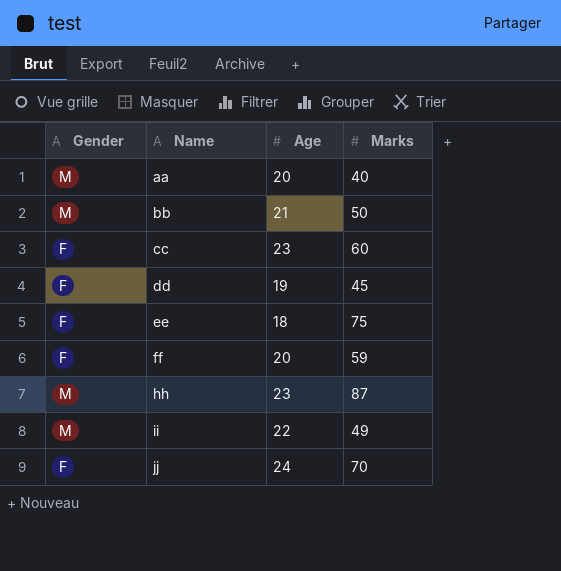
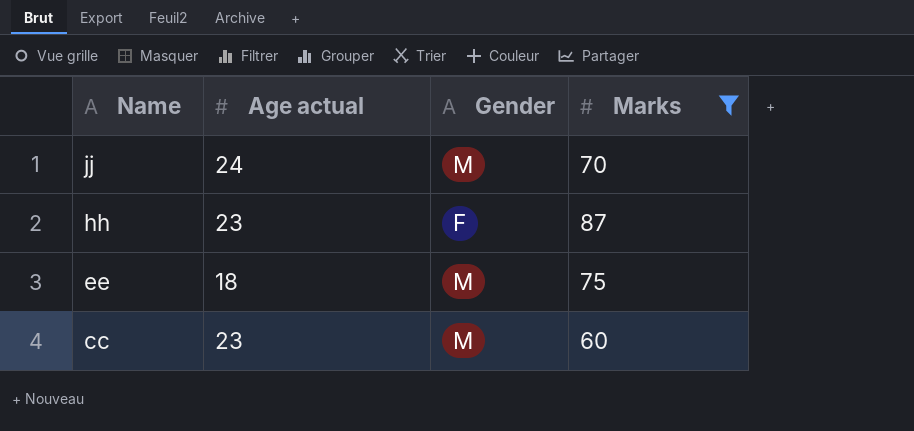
filter: none -> Marks >= 60
row order: Name ascending -> Name descending
column name: Age -> Age actual
column Gender | position: 1 -> 3
jj | Gender: F -> M
hh | Gender: M -> F
ee | Gender: F -> M
cc | Gender: F -> M

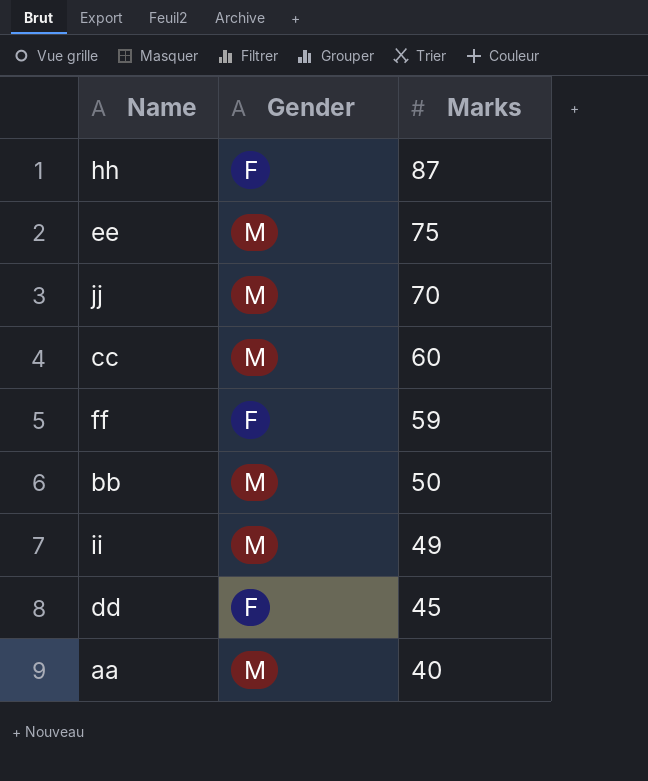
filter: Marks >= 60 -> none
row order: Name descending -> Marks descending
column Age actual | position: 2 -> none

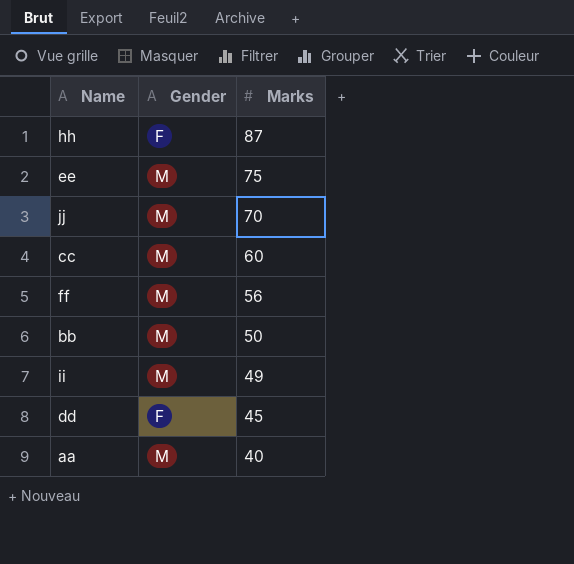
ff | Gender: F -> M
ff | Marks: 59 -> 56

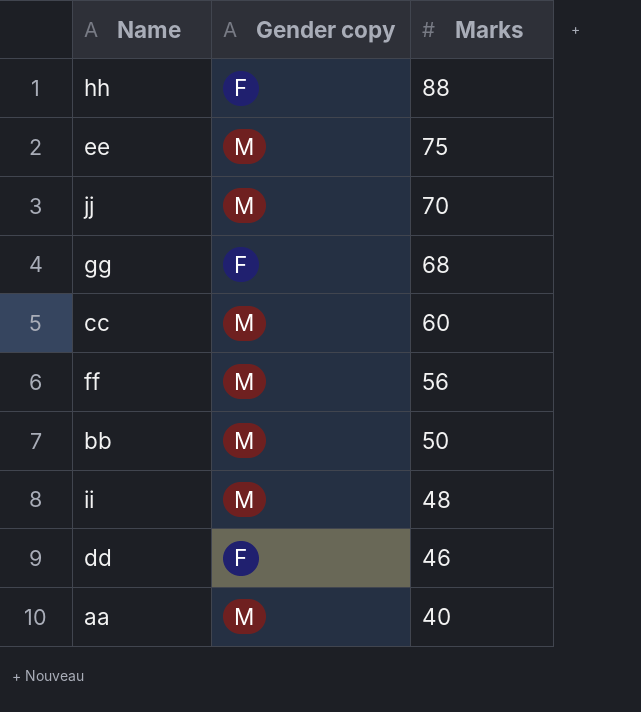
column name: Gender -> Gender copy
hh | Marks: 87 -> 88
row gg: none -> F | 68
ii | Marks: 49 -> 48
dd | Marks: 45 -> 46

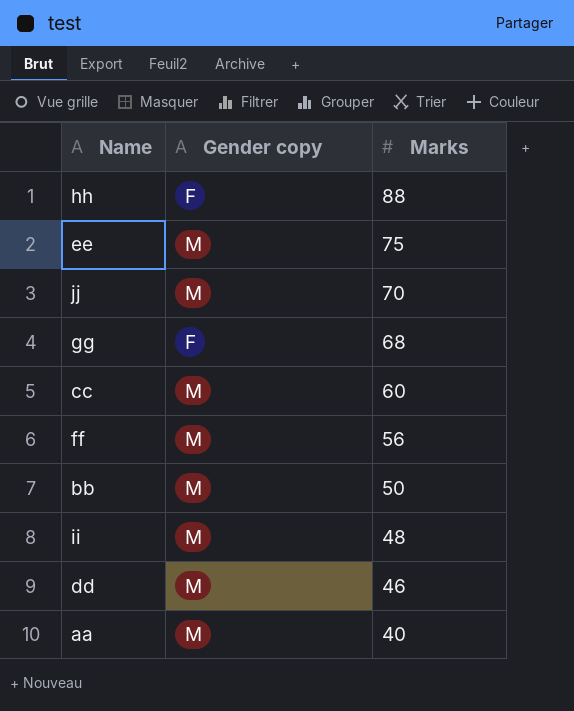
dd | Gender copy: F -> M

